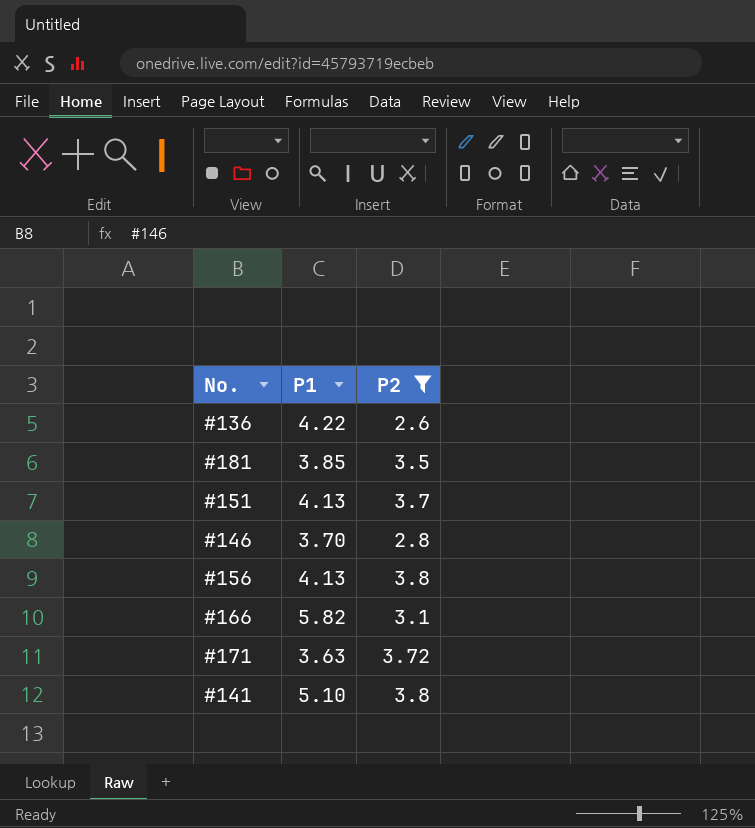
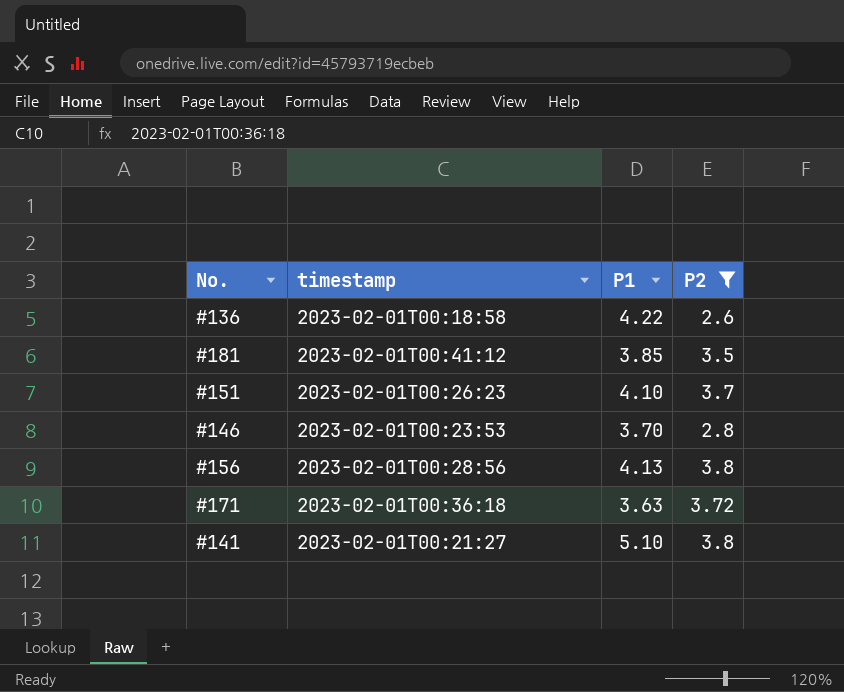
column timestamp | position: none -> 2
row #166: 5.82 | 3.1 -> none
#151 | P1: 4.13 -> 4.10

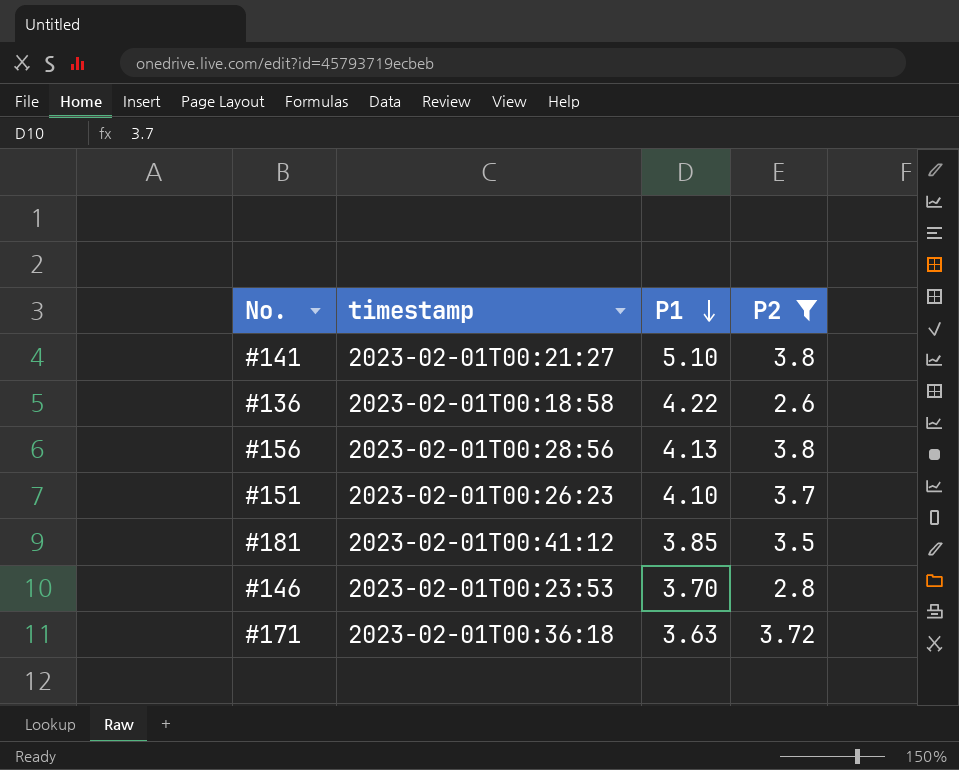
row order: none -> P1 descending

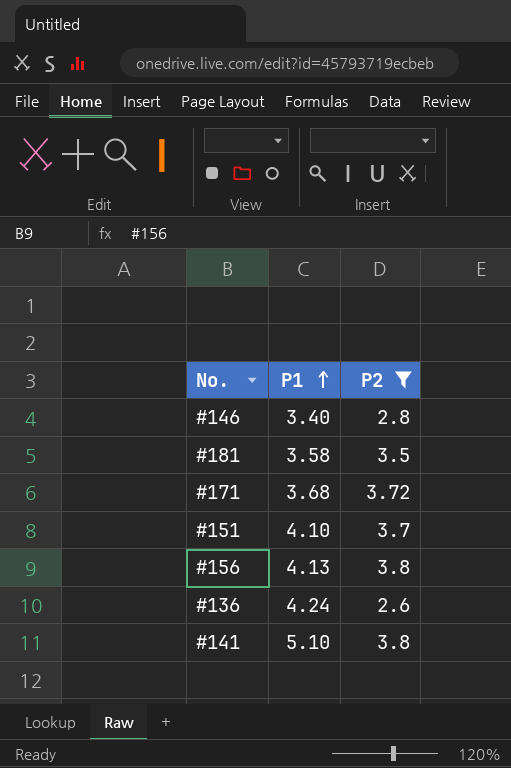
row order: P1 descending -> P1 ascending
column timestamp | position: 2 -> none
#146 | P1: 3.70 -> 3.40
#181 | P1: 3.85 -> 3.58
#171 | P1: 3.63 -> 3.68
#136 | P1: 4.22 -> 4.24

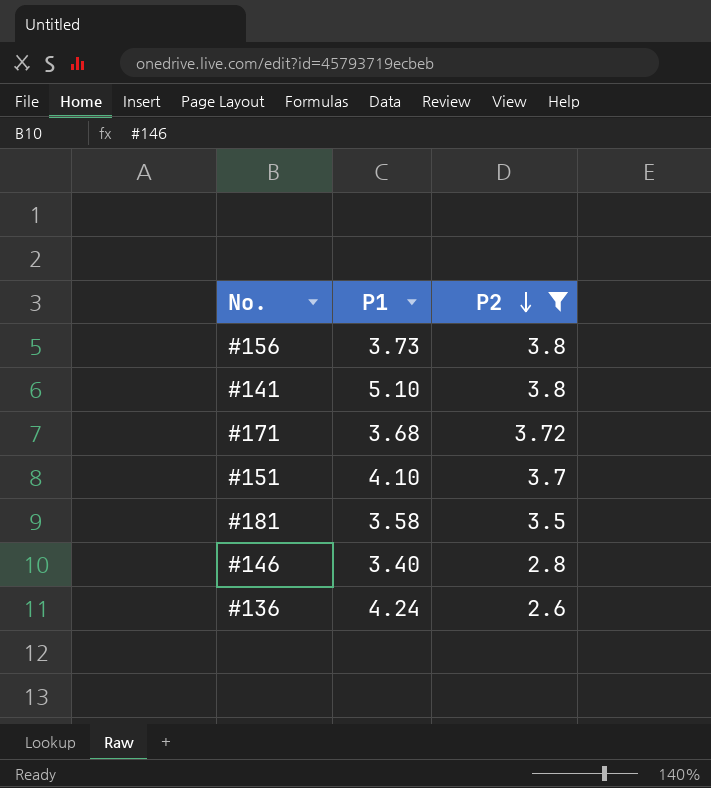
row order: P1 ascending -> P2 descending
#156 | P1: 4.13 -> 3.73

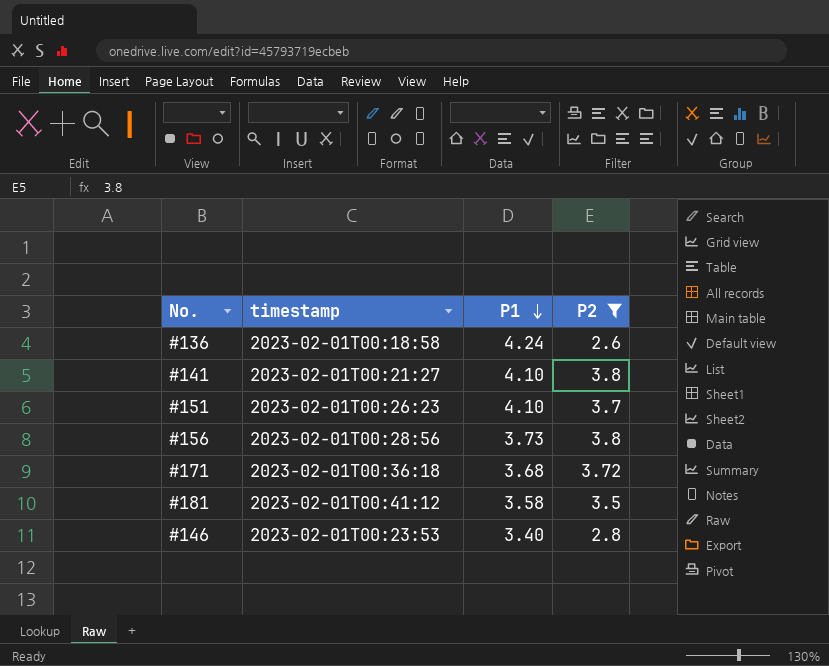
row order: P2 descending -> P1 descending
column timestamp | position: none -> 2
#141 | P1: 5.10 -> 4.10

